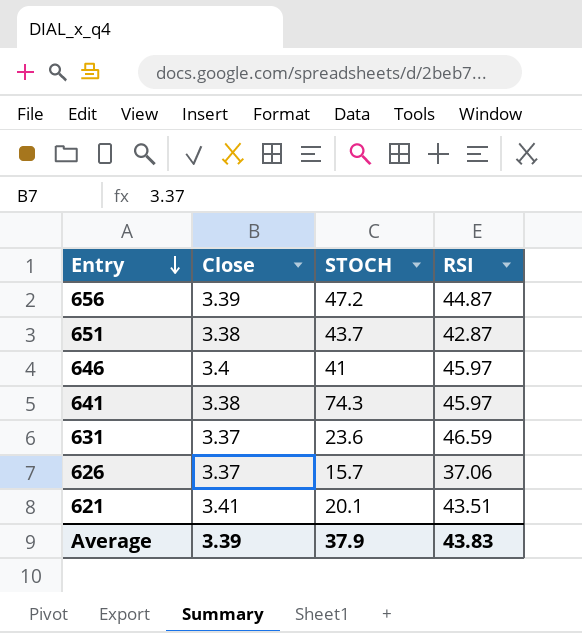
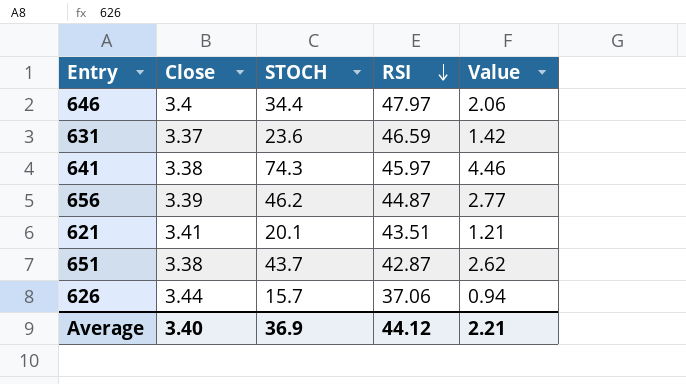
row order: Entry descending -> RSI descending
column Value | formula: none -> [STOCH] * 0.06
646 | STOCH: 41 -> 34.4
646 | RSI: 45.97 -> 47.97
656 | STOCH: 47.2 -> 46.2
626 | Close: 3.37 -> 3.44
Average | Close: 3.39 -> 3.40
Average | STOCH: 37.9 -> 36.9
Average | RSI: 43.83 -> 44.12

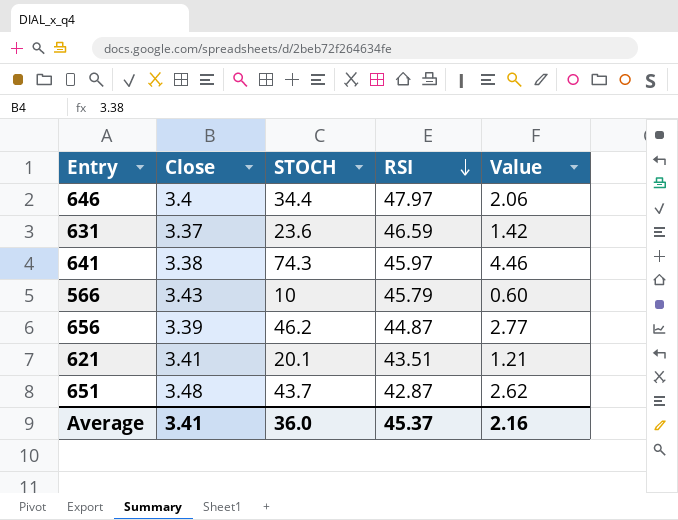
row 626: 3.44 | 15.7 | 37.06 | 0.94 -> none
row 566: none -> 3.43 | 10 | 45.79 | 0.60
651 | Close: 3.38 -> 3.48
Average | Close: 3.40 -> 3.41
Average | STOCH: 36.9 -> 36.0
Average | RSI: 44.12 -> 45.37
Average | Value: 2.21 -> 2.16

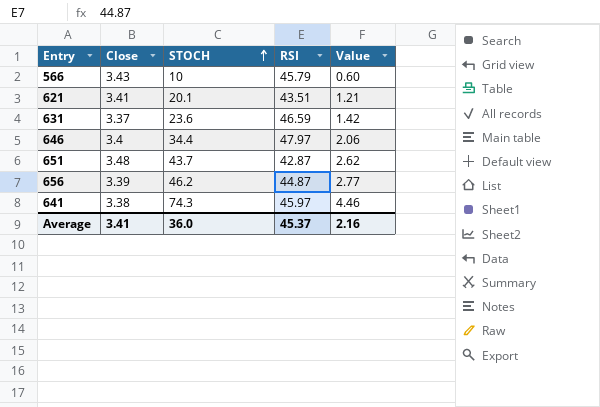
row order: RSI descending -> STOCH ascending

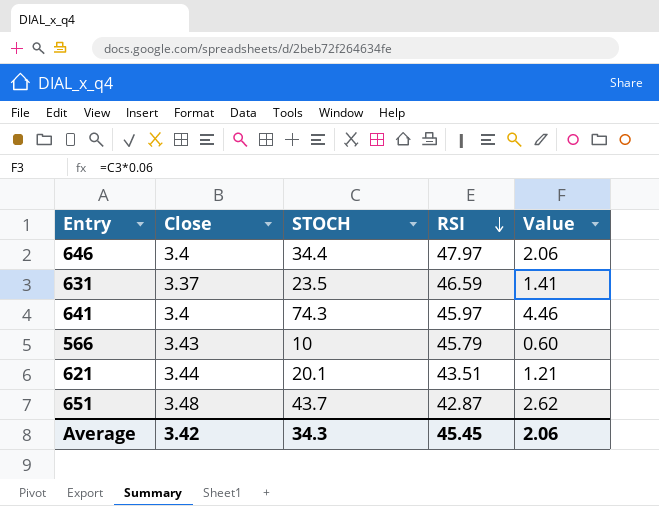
row order: STOCH ascending -> RSI descending
row 656: 3.39 | 46.2 | 44.87 | 2.77 -> none
631 | STOCH: 23.6 -> 23.5
631 | Value: 1.42 -> 1.41
641 | Close: 3.38 -> 3.4
621 | Close: 3.41 -> 3.44
Average | Close: 3.41 -> 3.42
Average | STOCH: 36.0 -> 34.3
Average | RSI: 45.37 -> 45.45
Average | Value: 2.16 -> 2.06

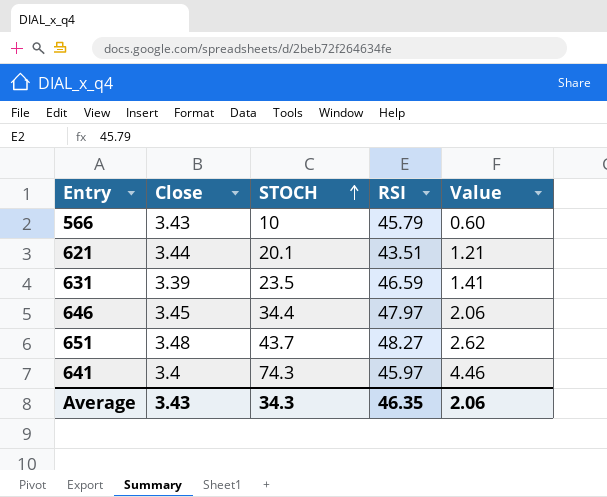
row order: RSI descending -> STOCH ascending
631 | Close: 3.37 -> 3.39
646 | Close: 3.4 -> 3.45
651 | RSI: 42.87 -> 48.27
Average | Close: 3.42 -> 3.43
Average | RSI: 45.45 -> 46.35

